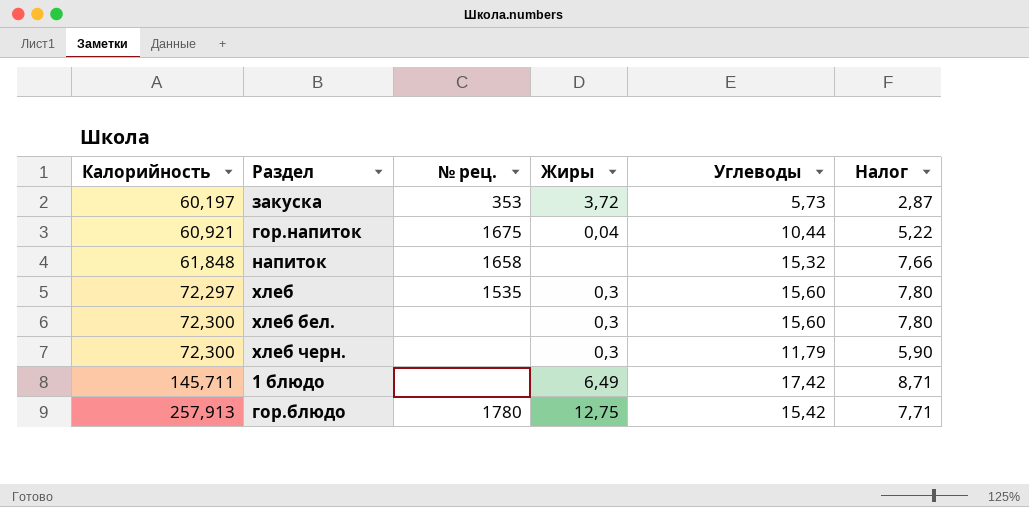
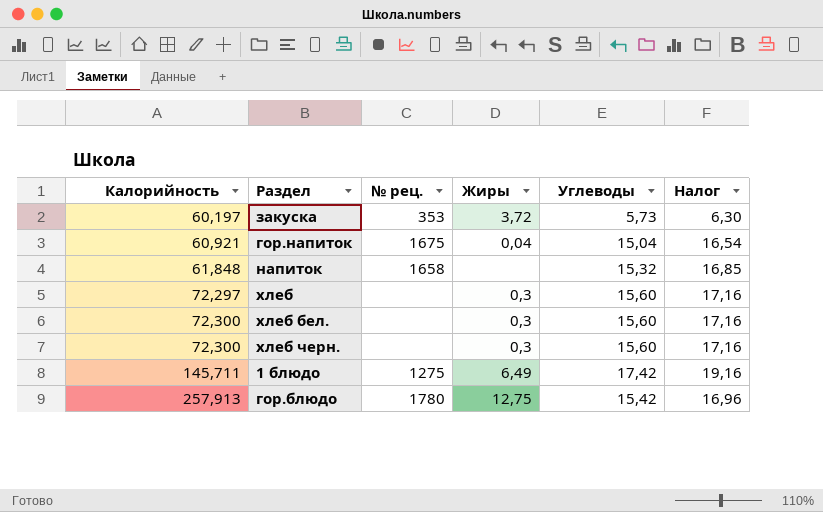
column Налог | formula: [Углеводы] * 0,5 -> [Углеводы] * 1,1
гор.напиток | Углеводы: 10,44 -> 15,04
хлеб | № рец.: 1535 -> none
хлеб черн. | Углеводы: 11,79 -> 15,60
1 блюдо | № рец.: none -> 1275

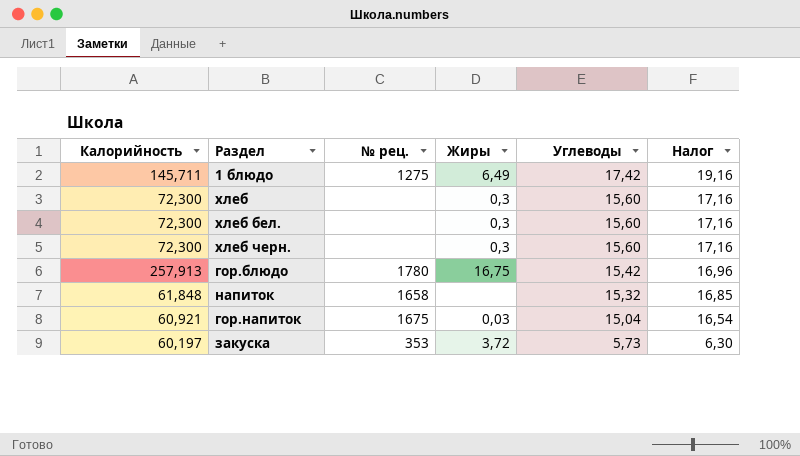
row order: Калорийность ascending -> Углеводы descending
хлеб | Калорийность: 72,297 -> 72,300
гор.блюдо | Жиры: 12,75 -> 16,75
гор.напиток | Жиры: 0,04 -> 0,03

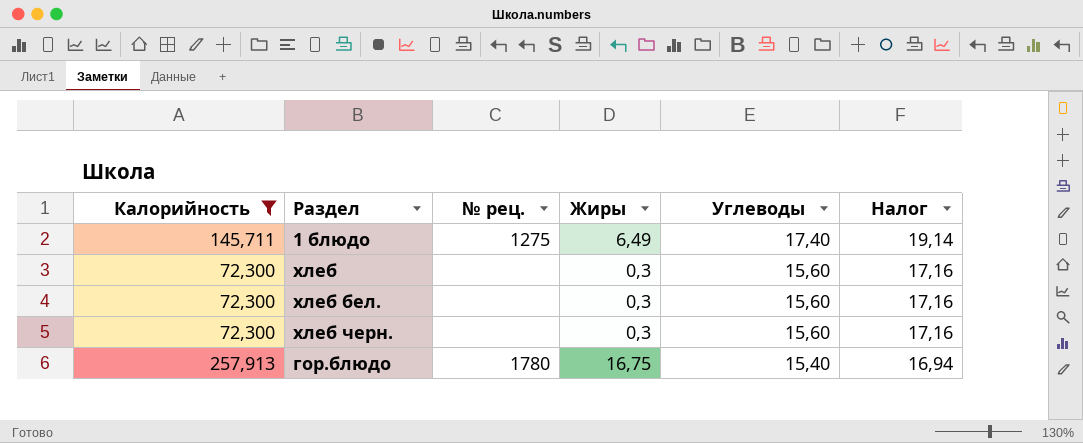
filter: none -> Калорийность >= 72,300
1 блюдо | Углеводы: 17,42 -> 17,40
1 блюдо | Налог: 19,16 -> 19,14
гор.блюдо | Углеводы: 15,42 -> 15,40
гор.блюдо | Налог: 16,96 -> 16,94

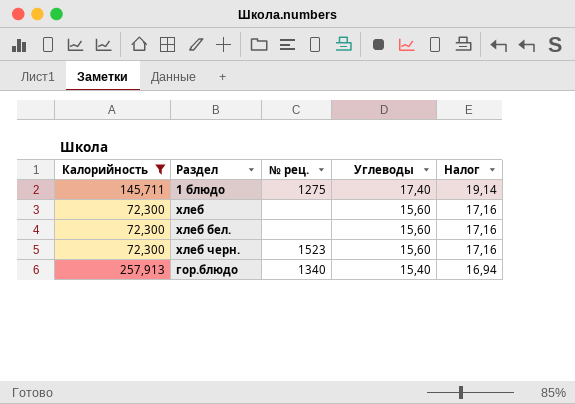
column Жиры | position: 4 -> none
хлеб черн. | № рец.: none -> 1523
гор.блюдо | № рец.: 1780 -> 1340

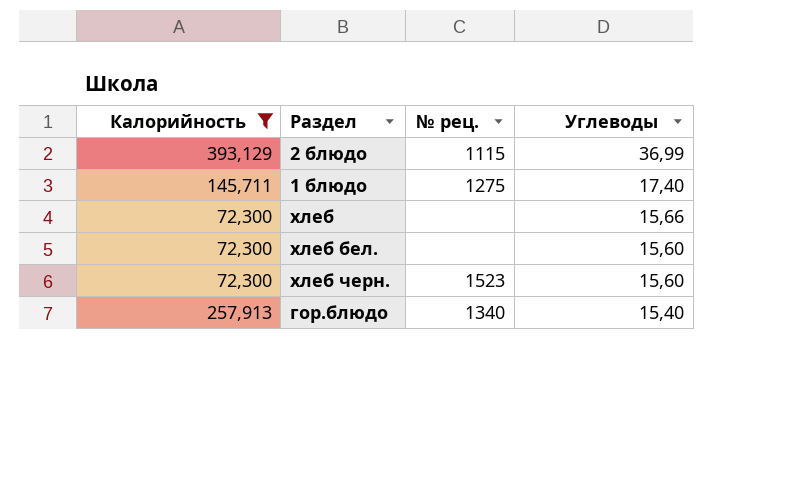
column Налог | formula: [Углеводы] * 1,1 -> none
row 2 блюдо: none -> 393,129 | 1115 | 36,99
хлеб | Углеводы: 15,60 -> 15,66

